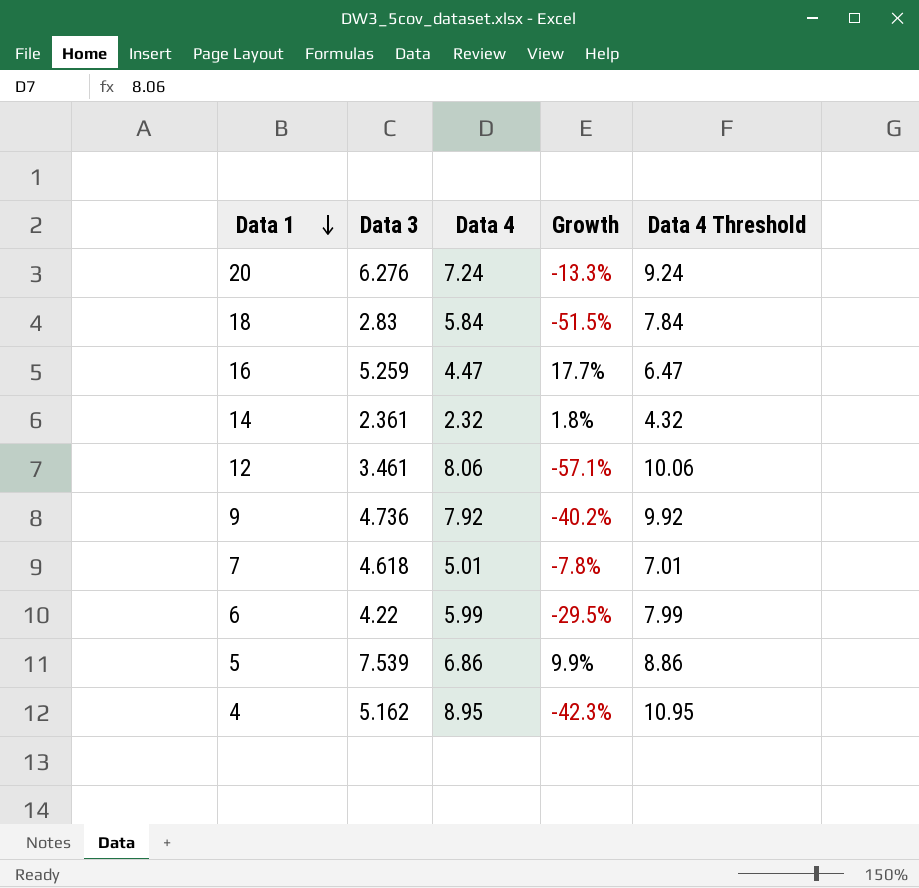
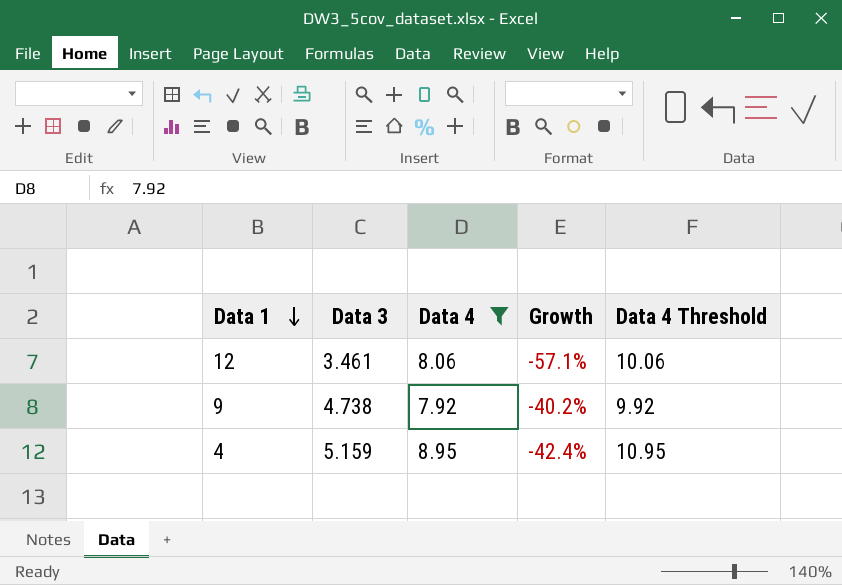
filter: none -> Data 4 >= 7.92
9 | Data 3: 4.736 -> 4.738
4 | Data 3: 5.162 -> 5.159
4 | Growth: -42.3% -> -42.4%

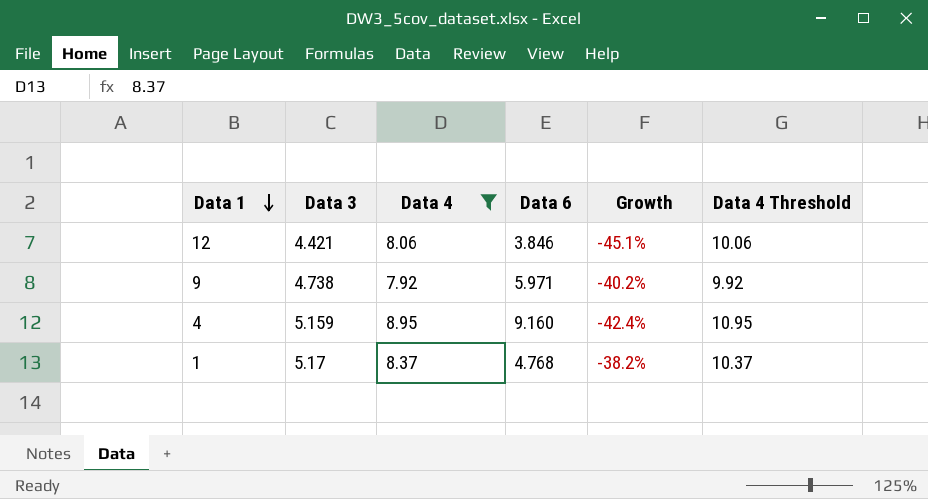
column Data 6 | position: none -> 4
12 | Data 3: 3.461 -> 4.421
12 | Growth: -57.1% -> -45.1%
row 1: none -> 5.17 | 8.37 | 4.768 | -38.2% | 10.37

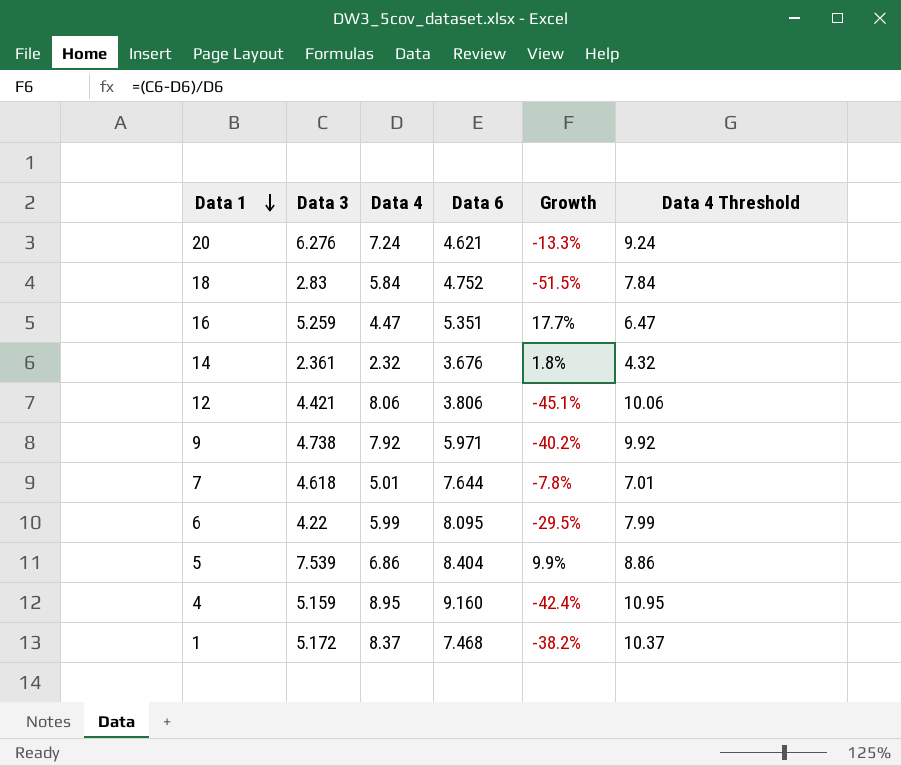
filter: Data 4 >= 7.92 -> none
12 | Data 6: 3.846 -> 3.806
1 | Data 3: 5.17 -> 5.172
1 | Data 6: 4.768 -> 7.468

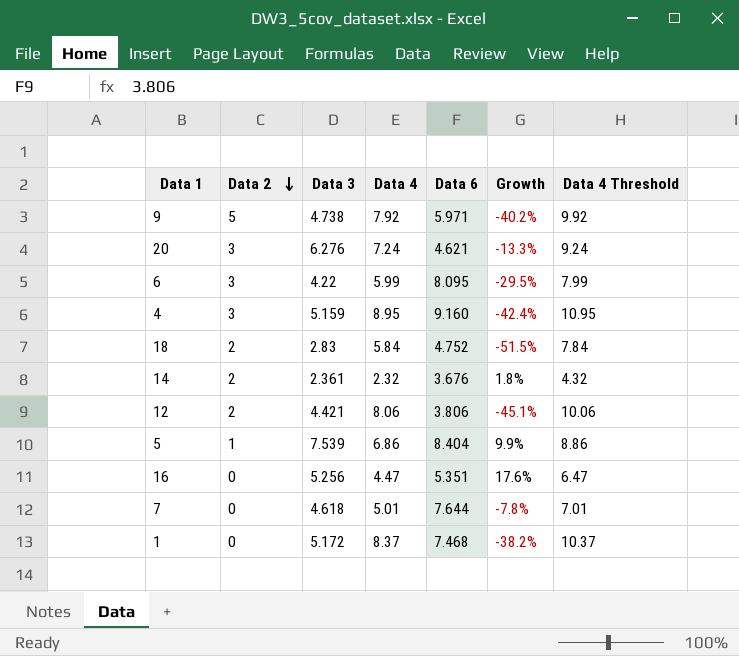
row order: Data 1 descending -> Data 2 descending
column Data 2 | position: none -> 2
16 | Data 3: 5.259 -> 5.256
16 | Growth: 17.7% -> 17.6%

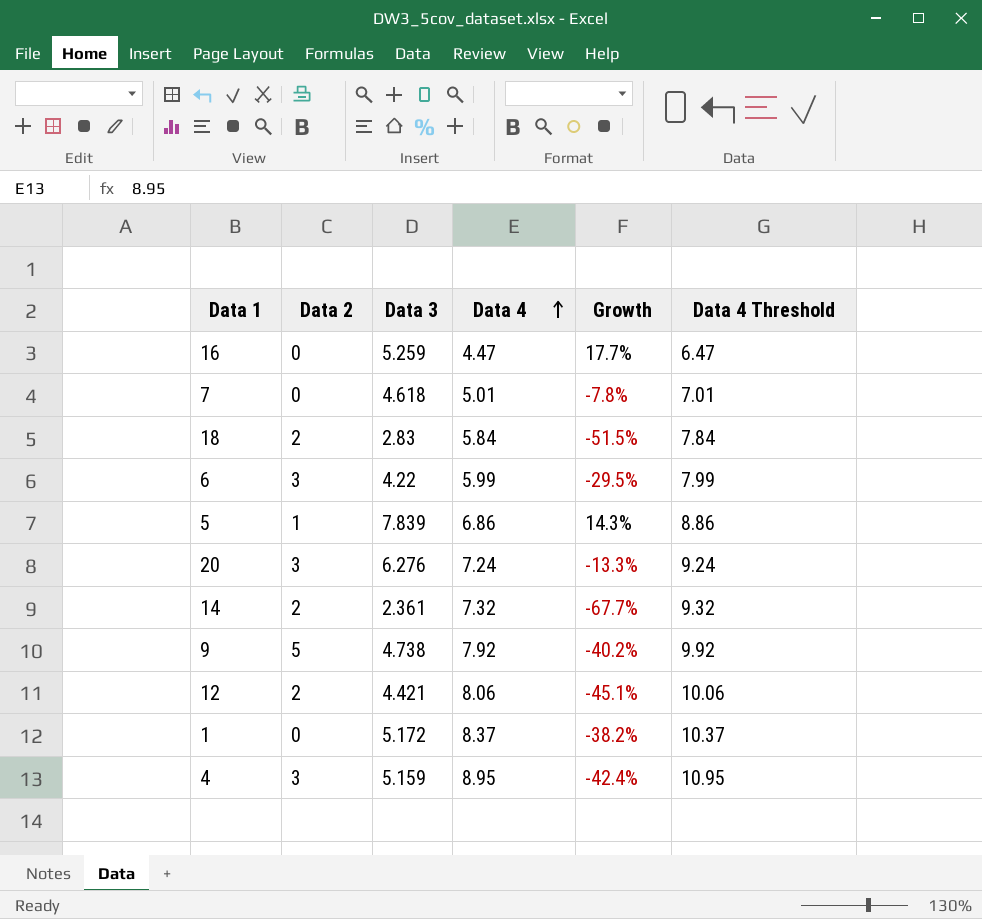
row order: Data 2 descending -> Data 4 ascending
column Data 6 | position: 5 -> none
16 | Data 3: 5.256 -> 5.259
16 | Growth: 17.6% -> 17.7%
5 | Data 3: 7.539 -> 7.839
5 | Growth: 9.9% -> 14.3%
14 | Data 4: 2.32 -> 7.32
14 | Growth: 1.8% -> -67.7%
14 | Data 4 Threshold: 4.32 -> 9.32

